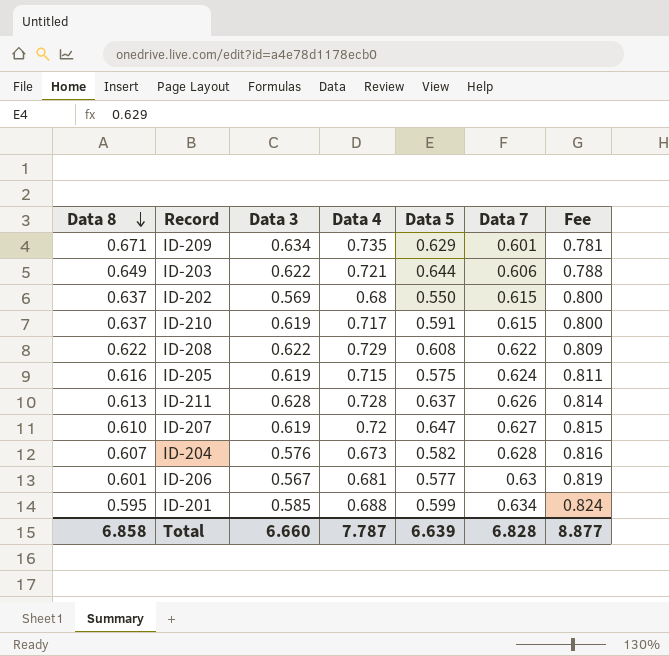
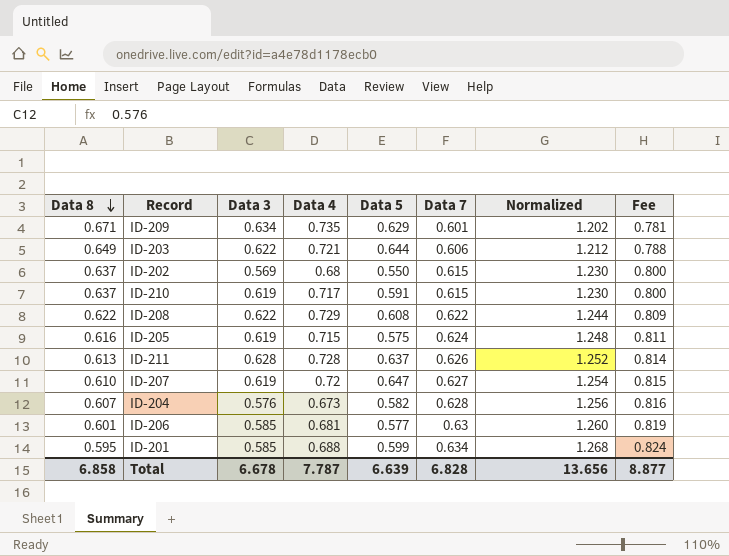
column Normalized | formula: none -> [Data 7] * 2
ID-206 | Data 3: 0.567 -> 0.585
Total | Data 3: 6.660 -> 6.678

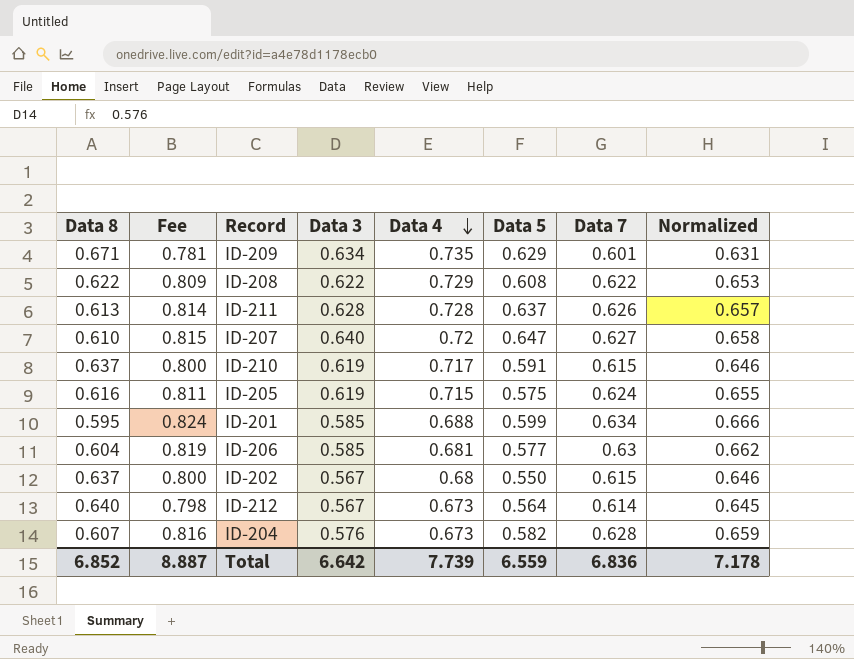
row order: Data 8 descending -> Data 4 descending
column Fee | position: 8 -> 2
column Normalized | formula: [Data 7] * 2 -> [Data 7] * 1.05
row ID-203: 0.649 | 0.622 | 0.721 | 0.644 | 0.606 | 1.212 | 0.788 -> none
ID-207 | Data 3: 0.619 -> 0.640
ID-206 | Data 8: 0.601 -> 0.604
ID-202 | Data 3: 0.569 -> 0.567
row ID-212: none -> 0.640 | 0.798 | 0.567 | 0.673 | 0.564 | 0.614 | 0.645
Total | Data 8: 6.858 -> 6.852
Total | Fee: 8.877 -> 8.887
Total | Data 3: 6.678 -> 6.642
Total | Data 4: 7.787 -> 7.739
Total | Data 5: 6.639 -> 6.559
Total | Data 7: 6.828 -> 6.836
Total | Normalized: 13.656 -> 7.178

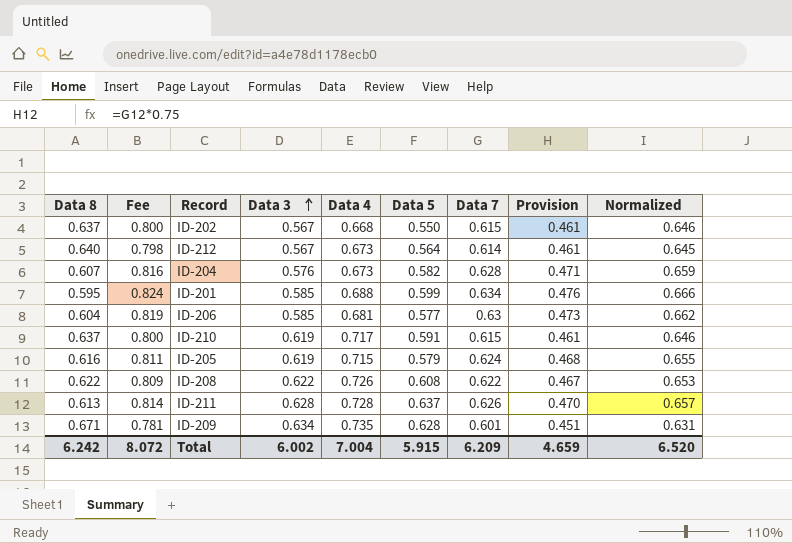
row order: Data 4 descending -> Data 3 ascending
column Provision | formula: none -> [Data 7] * 0.75
row ID-207: 0.610 | 0.815 | 0.640 | 0.72 | 0.647 | 0.627 | 0.658 -> none
ID-202 | Data 4: 0.68 -> 0.668
ID-205 | Data 5: 0.575 -> 0.579
ID-208 | Data 4: 0.729 -> 0.726
ID-209 | Data 5: 0.629 -> 0.628
Total | Data 8: 6.852 -> 6.242
Total | Fee: 8.887 -> 8.072
Total | Data 3: 6.642 -> 6.002
Total | Data 4: 7.739 -> 7.004
Total | Data 5: 6.559 -> 5.915
Total | Data 7: 6.836 -> 6.209
Total | Normalized: 7.178 -> 6.520

